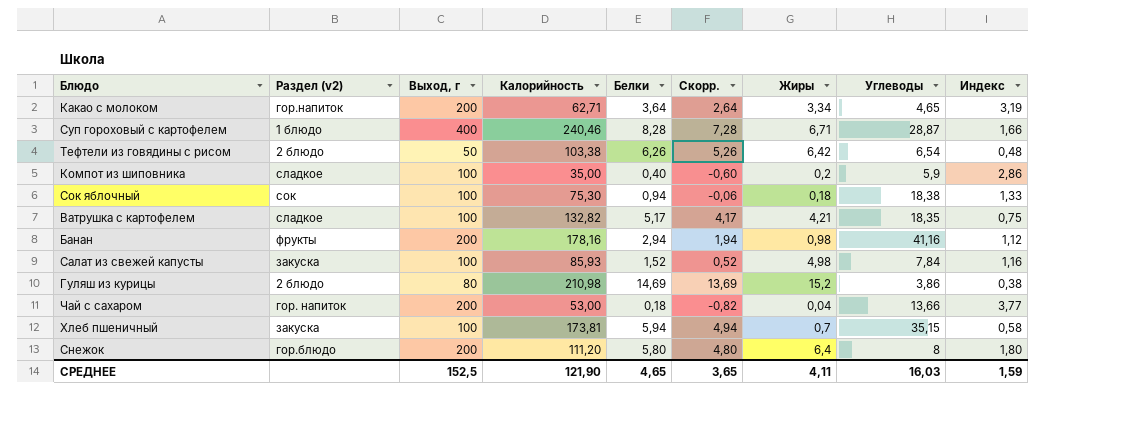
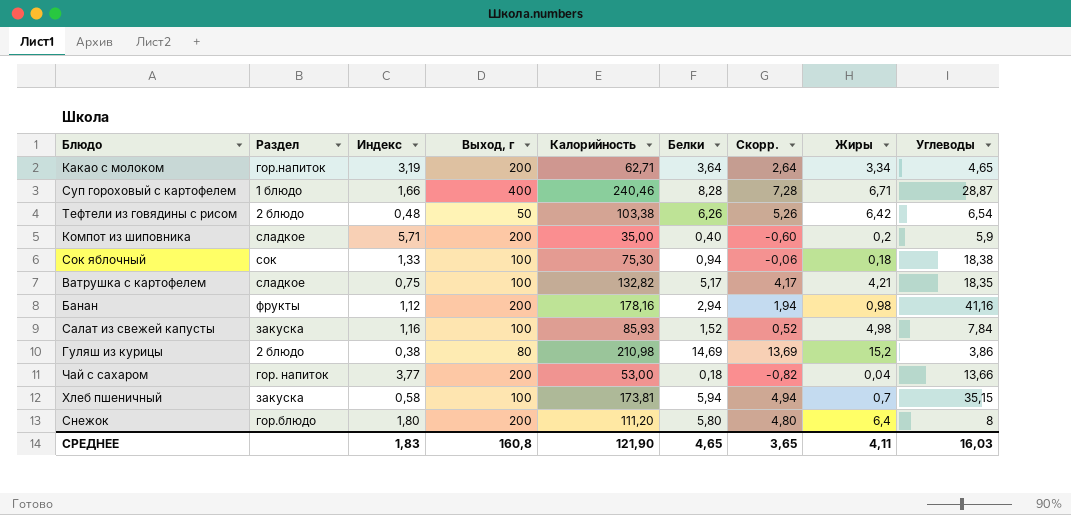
column name: Раздел (v2) -> Раздел
column Индекс | position: 9 -> 3
Компот из шиповника | Индекс: 2,86 -> 5,71
Компот из шиповника | Выход, г: 100 -> 200
СРЕДНЕЕ | Индекс: 1,59 -> 1,83
СРЕДНЕЕ | Выход, г: 152,5 -> 160,8

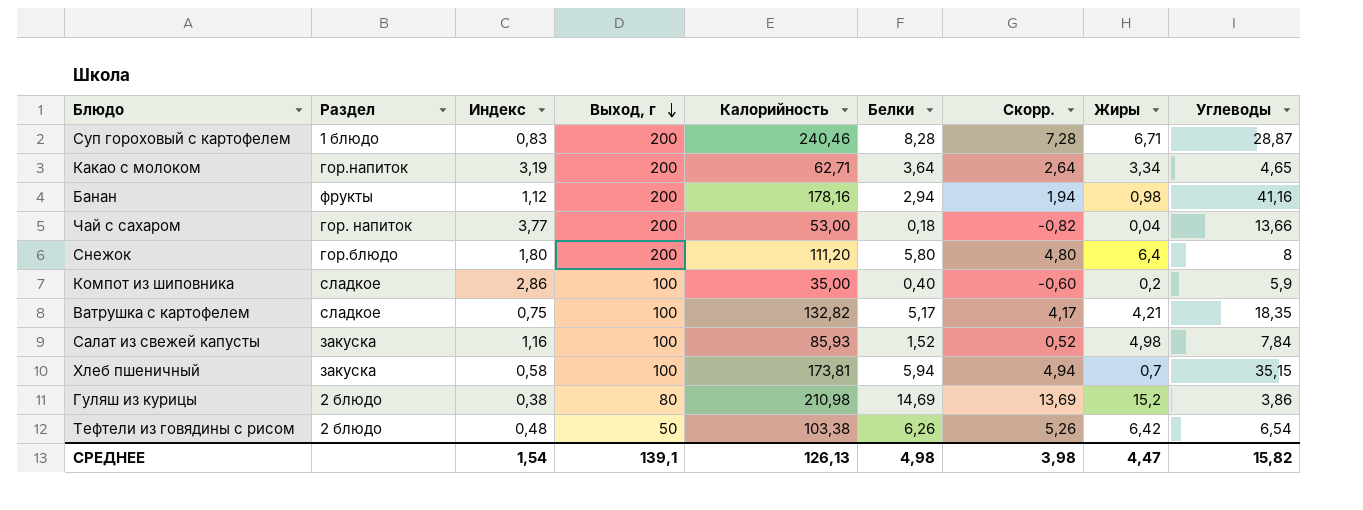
row order: none -> Выход, г descending
row Сок яблочный: сок | 1,33 | 100 | 75,30 | 0,94 | -0,06 | 0,18 | 18,38 -> none
Суп гороховый с картофелем | Индекс: 1,66 -> 0,83
Суп гороховый с картофелем | Выход, г: 400 -> 200
Компот из шиповника | Индекс: 5,71 -> 2,86
Компот из шиповника | Выход, г: 200 -> 100
СРЕДНЕЕ | Индекс: 1,83 -> 1,54
СРЕДНЕЕ | Выход, г: 160,8 -> 139,1
СРЕДНЕЕ | Калорийность: 121,90 -> 126,13
СРЕДНЕЕ | Белки: 4,65 -> 4,98
СРЕДНЕЕ | Скорр.: 3,65 -> 3,98
СРЕДНЕЕ | Жиры: 4,11 -> 4,47
СРЕДНЕЕ | Углеводы: 16,03 -> 15,82

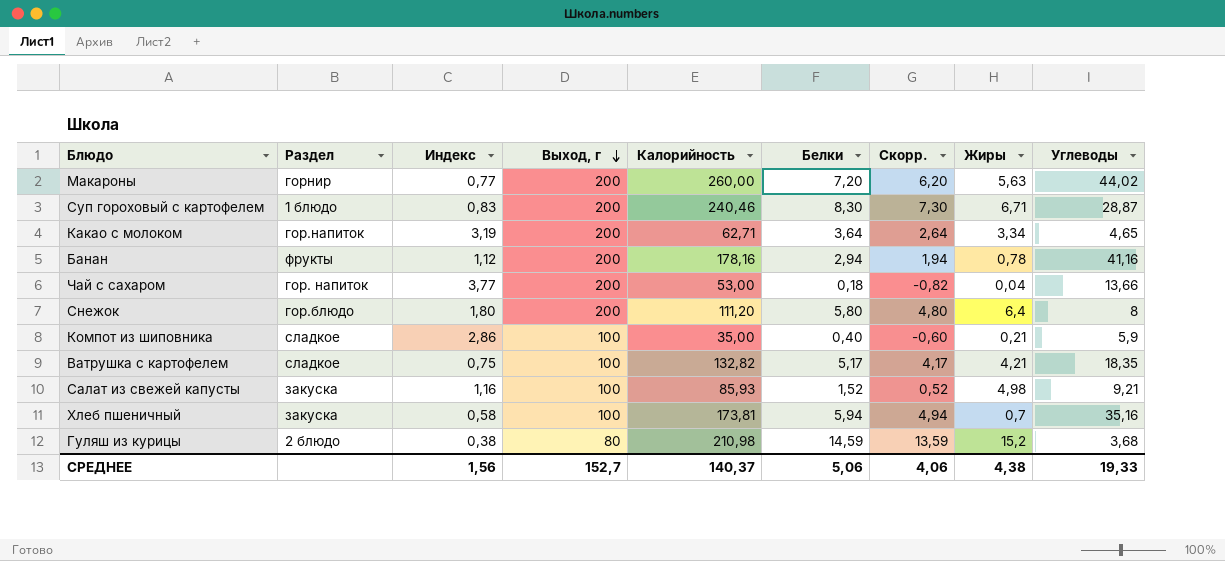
row Тефтели из говядины с рисом: 2 блюдо | 0,48 | 50 | 103,38 | 6,26 | 5,26 | 6,42 | 6,54 -> none
row Макароны: none -> горнир | 0,77 | 200 | 260,00 | 7,20 | 6,20 | 5,63 | 44,02
Суп гороховый с картофелем | Белки: 8,28 -> 8,30
Суп гороховый с картофелем | Скорр.: 7,28 -> 7,30
Банан | Жиры: 0,98 -> 0,78
Компот из шиповника | Жиры: 0,2 -> 0,21
Салат из свежей капусты | Углеводы: 7,84 -> 9,21
Хлеб пшеничный | Углеводы: 35,15 -> 35,16
Гуляш из курицы | Белки: 14,69 -> 14,59
Гуляш из курицы | Скорр.: 13,69 -> 13,59
Гуляш из курицы | Углеводы: 3,86 -> 3,68
СРЕДНЕЕ | Индекс: 1,54 -> 1,56
СРЕДНЕЕ | Выход, г: 139,1 -> 152,7
СРЕДНЕЕ | Калорийность: 126,13 -> 140,37
СРЕДНЕЕ | Белки: 4,98 -> 5,06
СРЕДНЕЕ | Скорр.: 3,98 -> 4,06
СРЕДНЕЕ | Жиры: 4,47 -> 4,38
СРЕДНЕЕ | Углеводы: 15,82 -> 19,33

